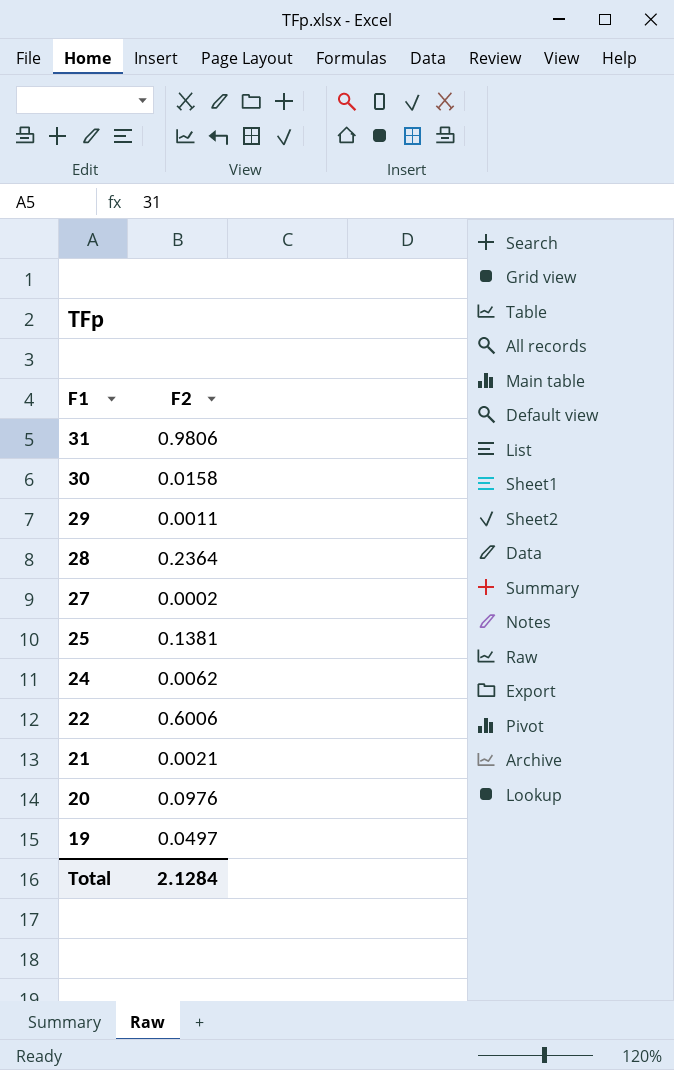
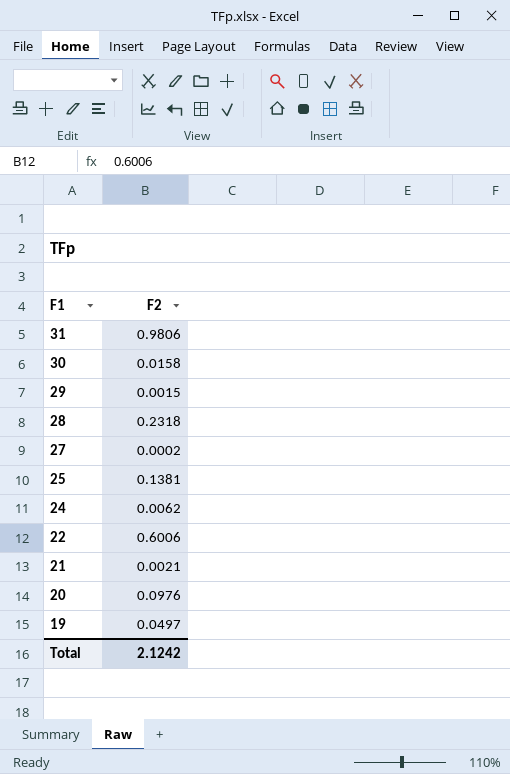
29 | F2: 0.0011 -> 0.0015
28 | F2: 0.2364 -> 0.2318
Total | F2: 2.1284 -> 2.1242

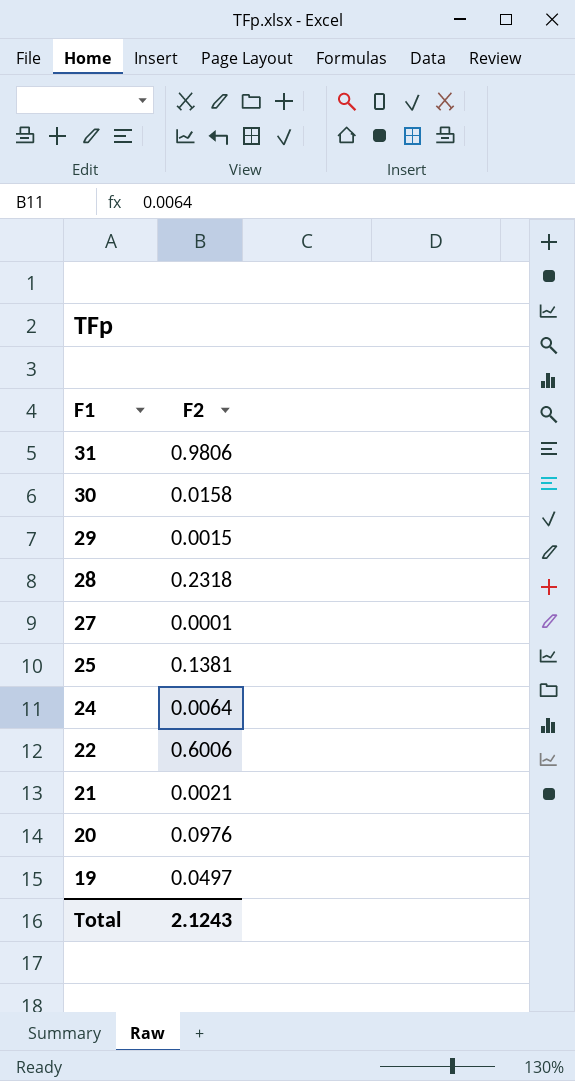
27 | F2: 0.0002 -> 0.0001
24 | F2: 0.0062 -> 0.0064
Total | F2: 2.1242 -> 2.1243

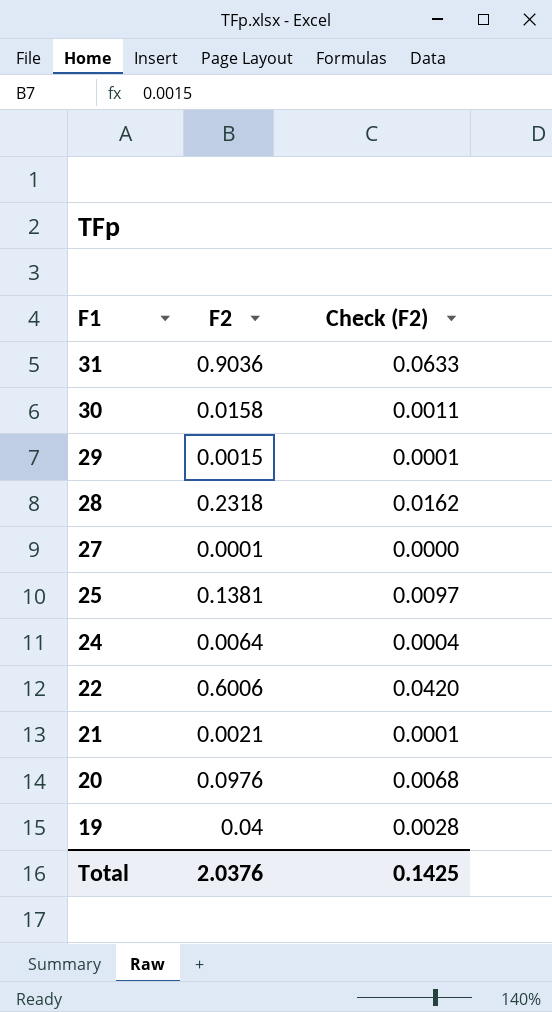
column Check (F2) | formula: none -> [F2] * 0.07
31 | F2: 0.9806 -> 0.9036
19 | F2: 0.0497 -> 0.04
Total | F2: 2.1243 -> 2.0376

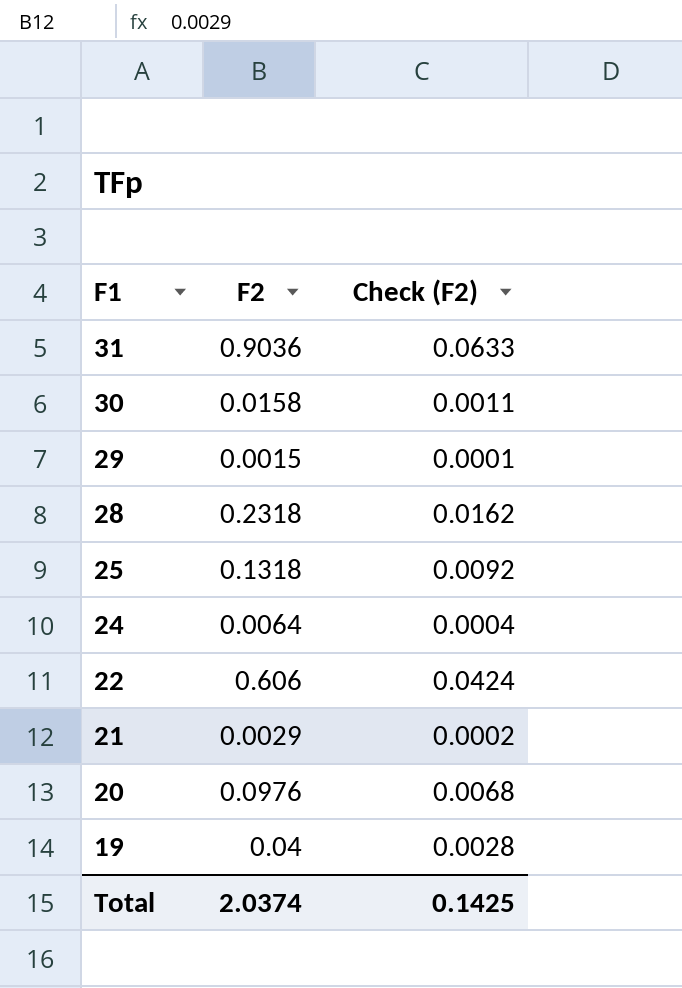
row 27: 0.0001 | 0.0000 -> none
25 | F2: 0.1381 -> 0.1318
25 | Check (F2): 0.0097 -> 0.0092
22 | F2: 0.6006 -> 0.606
22 | Check (F2): 0.0420 -> 0.0424
21 | F2: 0.0021 -> 0.0029
21 | Check (F2): 0.0001 -> 0.0002
Total | F2: 2.0376 -> 2.0374

